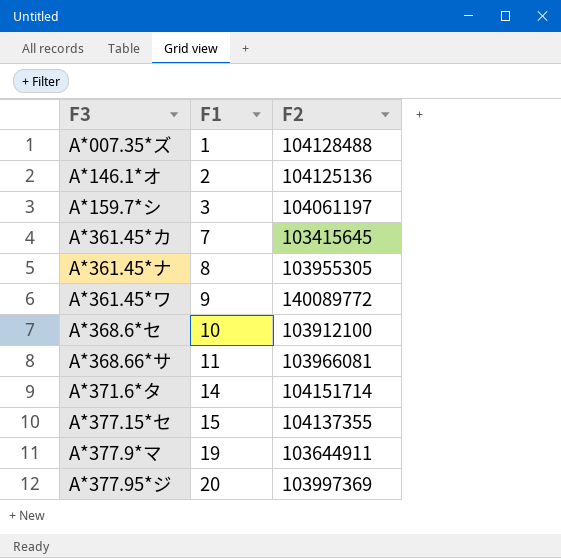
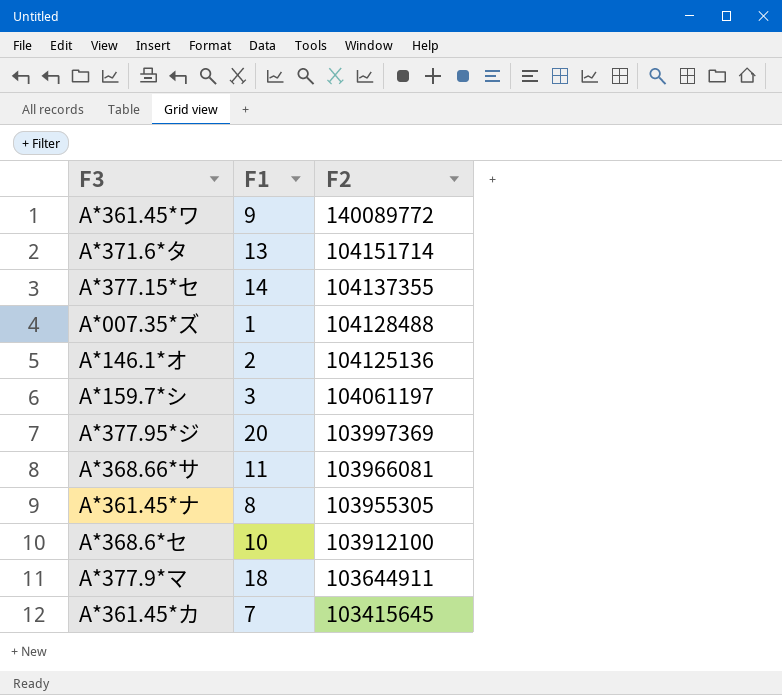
row order: F1 ascending -> F2 descending
A*371.6*タ | F1: 14 -> 13
A*377.15*セ | F1: 15 -> 14
A*377.9*マ | F1: 19 -> 18

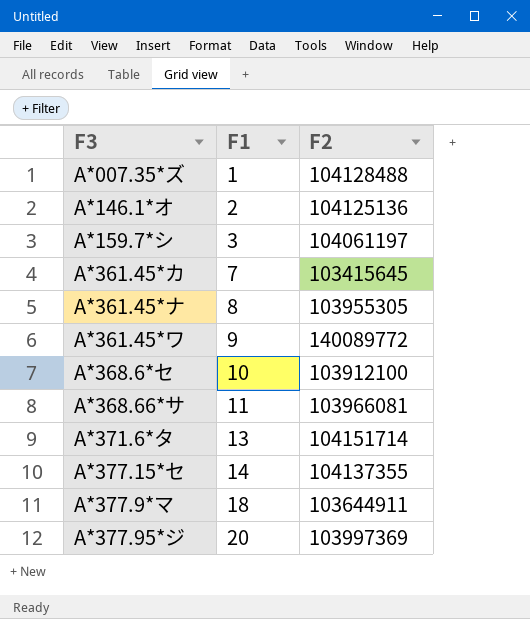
row order: F2 descending -> F1 ascending

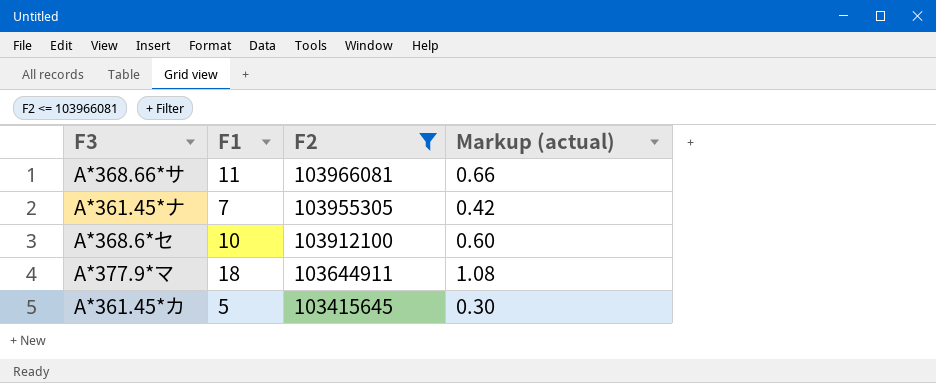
filter: none -> F2 <= 103966081
row order: F1 ascending -> F2 descending
column Markup (actual) | formula: none -> [F1] * 0.06
A*361.45*ナ | F1: 8 -> 7
A*361.45*カ | F1: 7 -> 5

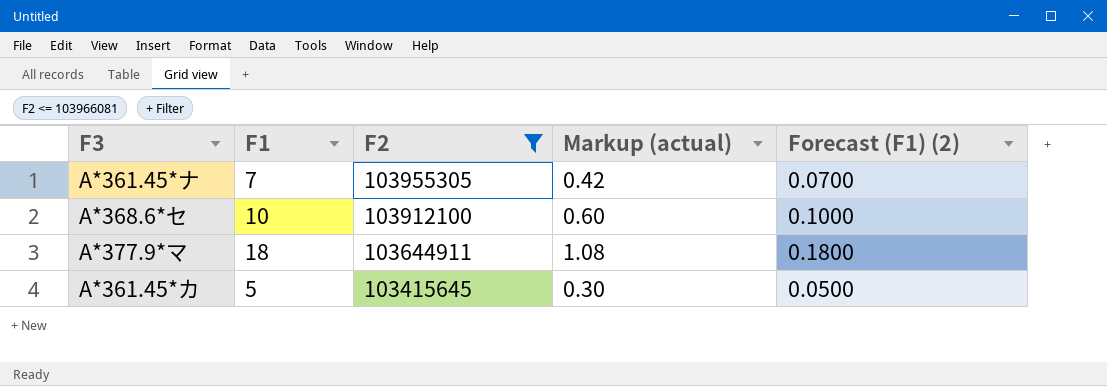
column Forecast (F1) (2) | formula: none -> [F1] * 0.01
row A*368.66*サ: 11 | 103966081 | 0.66 -> none

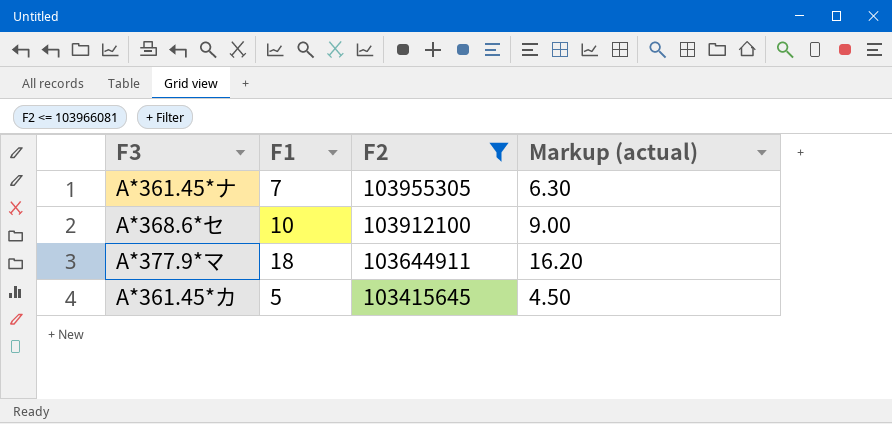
column Forecast (F1) (2) | formula: [F1] * 0.01 -> none
column Markup (actual) | formula: [F1] * 0.06 -> [F1] * 0.9

